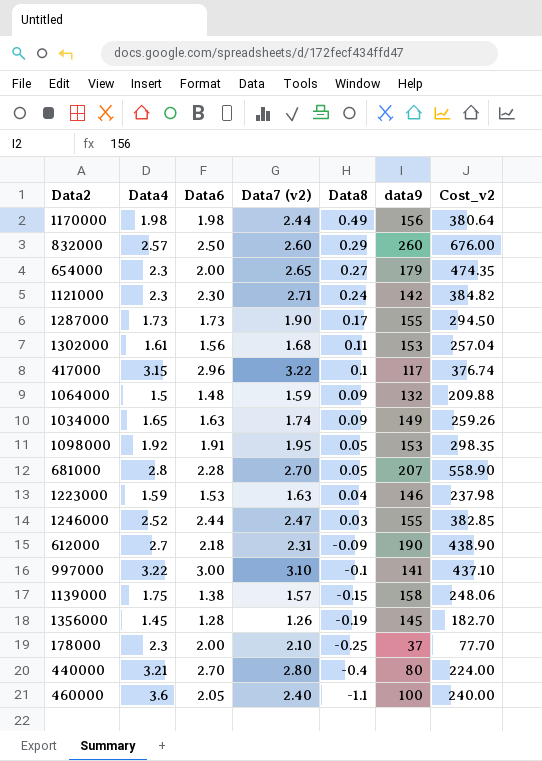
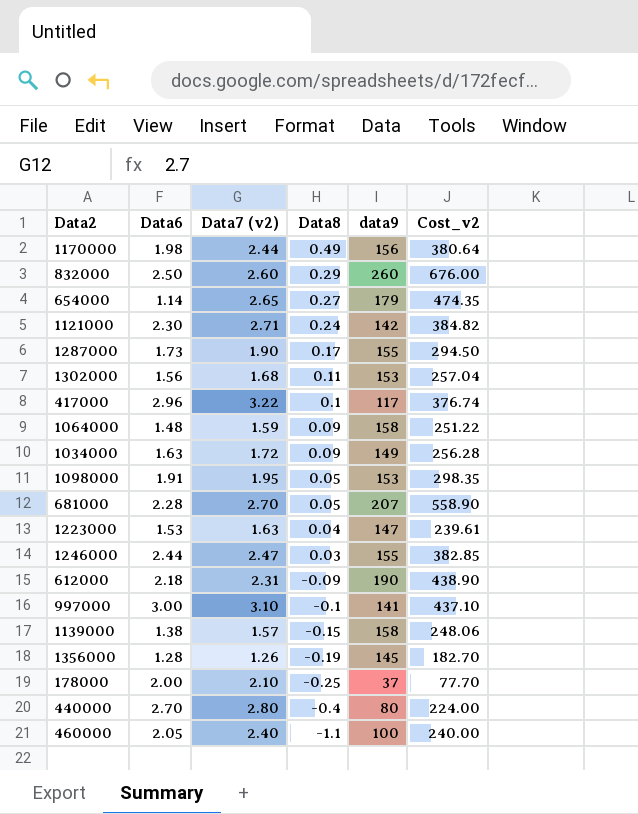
column Data4 | position: 2 -> none
654000 | Data6: 2.00 -> 1.14
1064000 | data9: 132 -> 158
1064000 | Cost_v2: 209.88 -> 251.22
1034000 | Data7 (v2): 1.74 -> 1.72
1034000 | Cost_v2: 259.26 -> 256.28
1223000 | data9: 146 -> 147
1223000 | Cost_v2: 237.98 -> 239.61

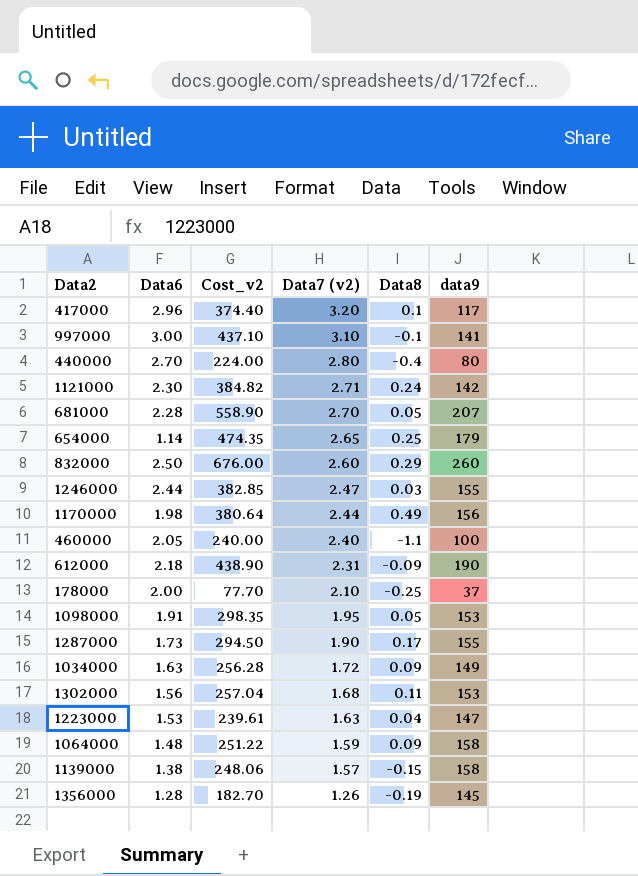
row order: Data8 descending -> Data7 (v2) descending
column Cost_v2 | position: 6 -> 3
417000 | Cost_v2: 376.74 -> 374.40
417000 | Data7 (v2): 3.22 -> 3.20
654000 | Data8: 0.27 -> 0.25

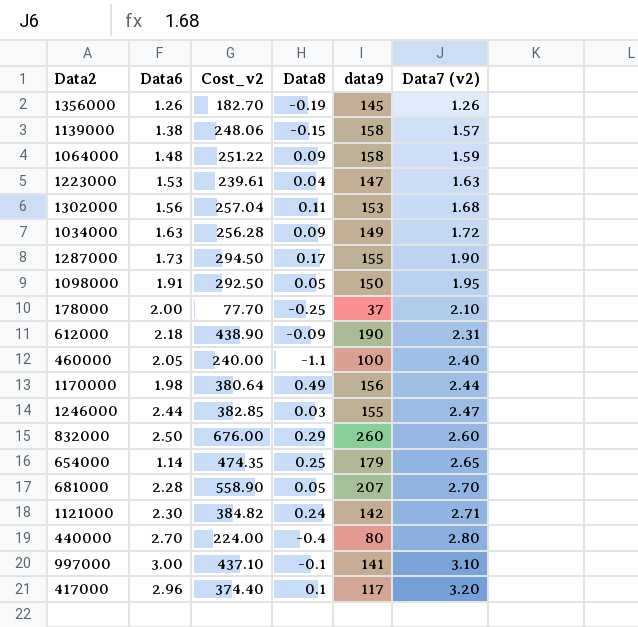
row order: Data7 (v2) descending -> Data7 (v2) ascending
column Data7 (v2) | position: 4 -> 6
1356000 | Data6: 1.28 -> 1.26
1098000 | Cost_v2: 298.35 -> 292.50
1098000 | data9: 153 -> 150

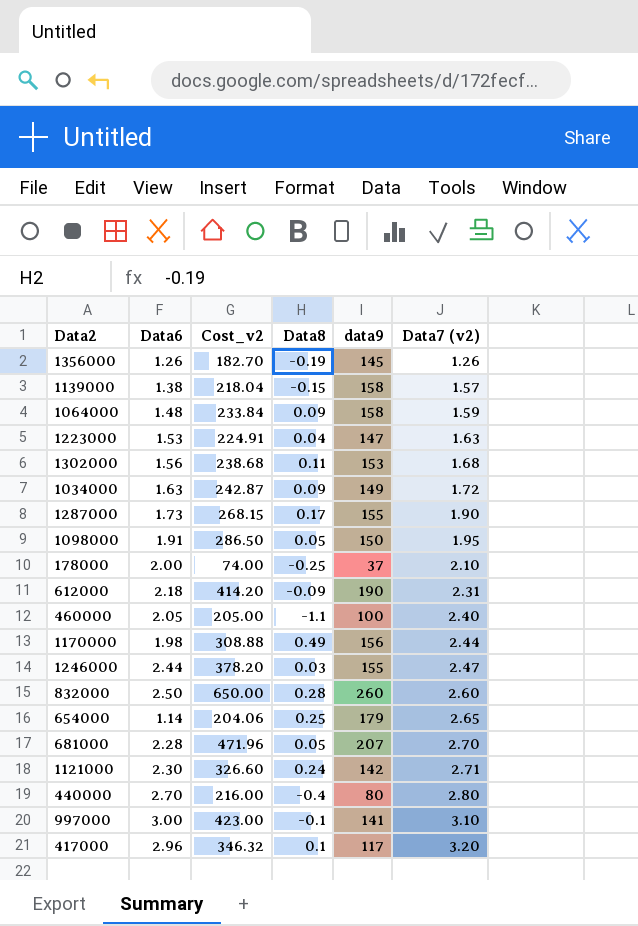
column Cost_v2 | formula: [data9] * [Data7 (v2)] -> [Data6] * [data9]
832000 | Data8: 0.29 -> 0.28

